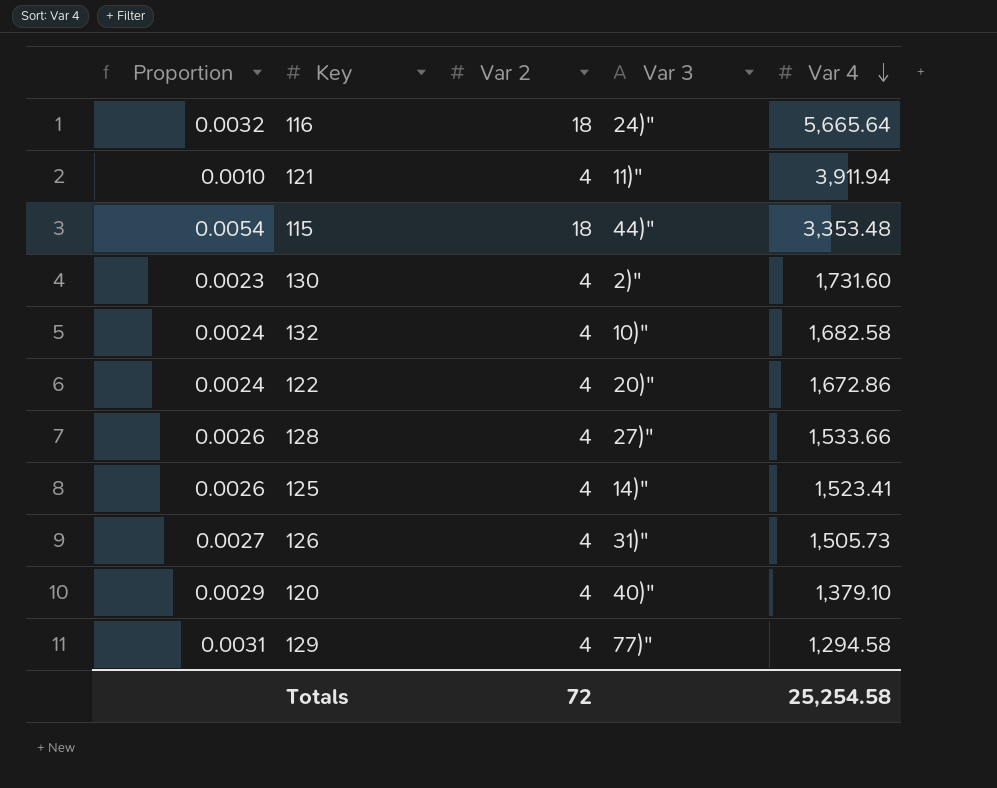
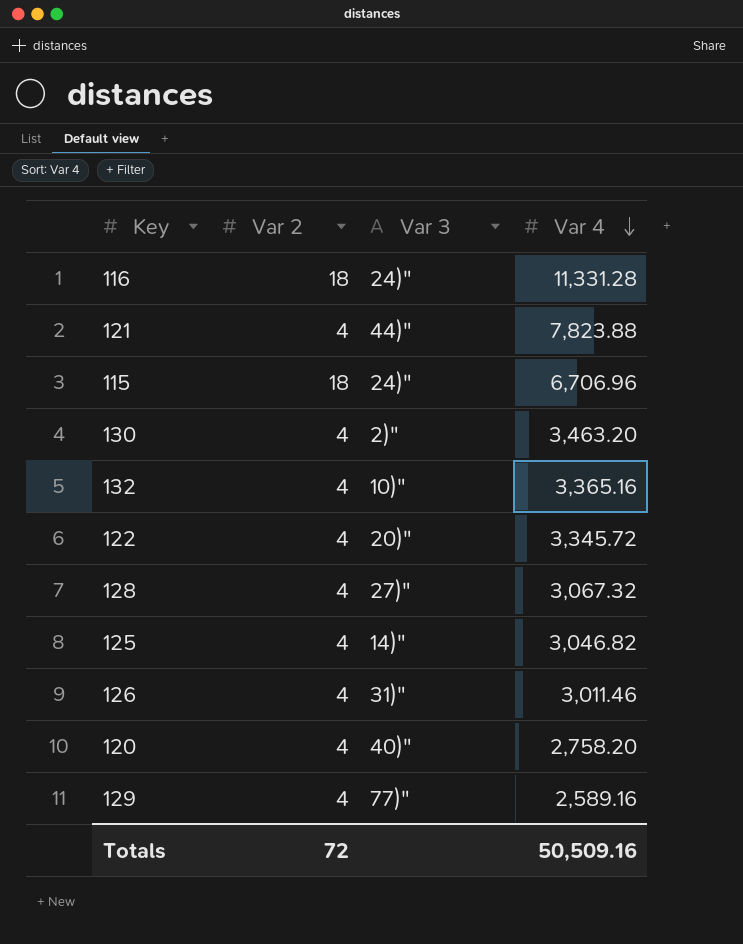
column Proportion | formula: [Var 2] / [Var 4] -> none
116 | Var 4: 5,665.64 -> 11,331.28
121 | Var 3: 11)" -> 44)"
121 | Var 4: 3,911.94 -> 7,823.88
115 | Var 3: 44)" -> 24)"
115 | Var 4: 3,353.48 -> 6,706.96
130 | Var 4: 1,731.60 -> 3,463.20
132 | Var 4: 1,682.58 -> 3,365.16
122 | Var 4: 1,672.86 -> 3,345.72
128 | Var 4: 1,533.66 -> 3,067.32
125 | Var 4: 1,523.41 -> 3,046.82
126 | Var 4: 1,505.73 -> 3,011.46
120 | Var 4: 1,379.10 -> 2,758.20
129 | Var 4: 1,294.58 -> 2,589.16
Totals | Var 4: 25,254.58 -> 50,509.16

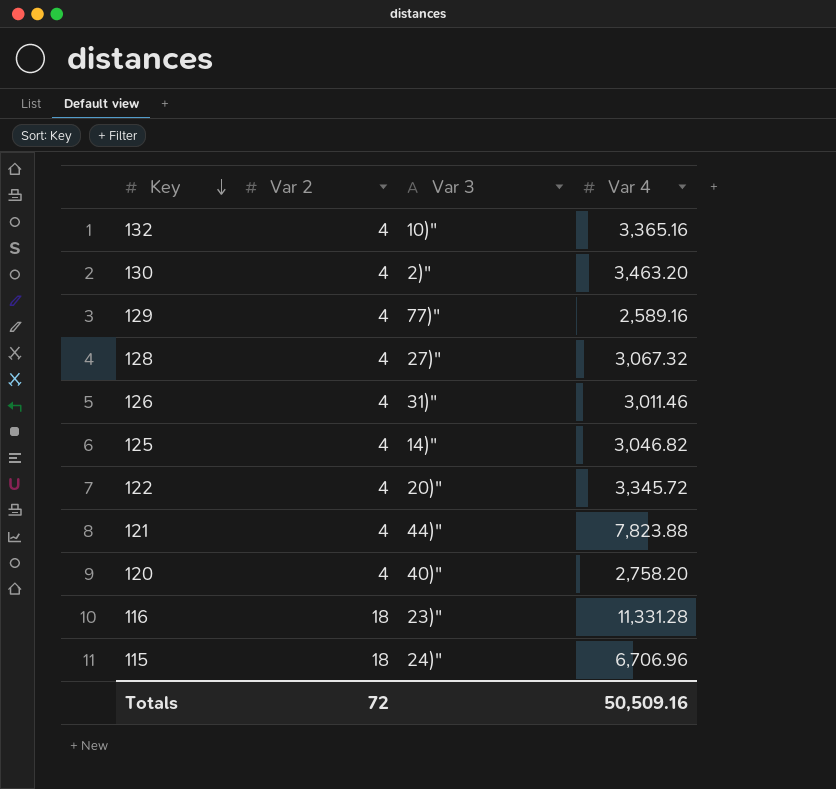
row order: Var 4 descending -> Key descending
116 | Var 3: 24)" -> 23)"

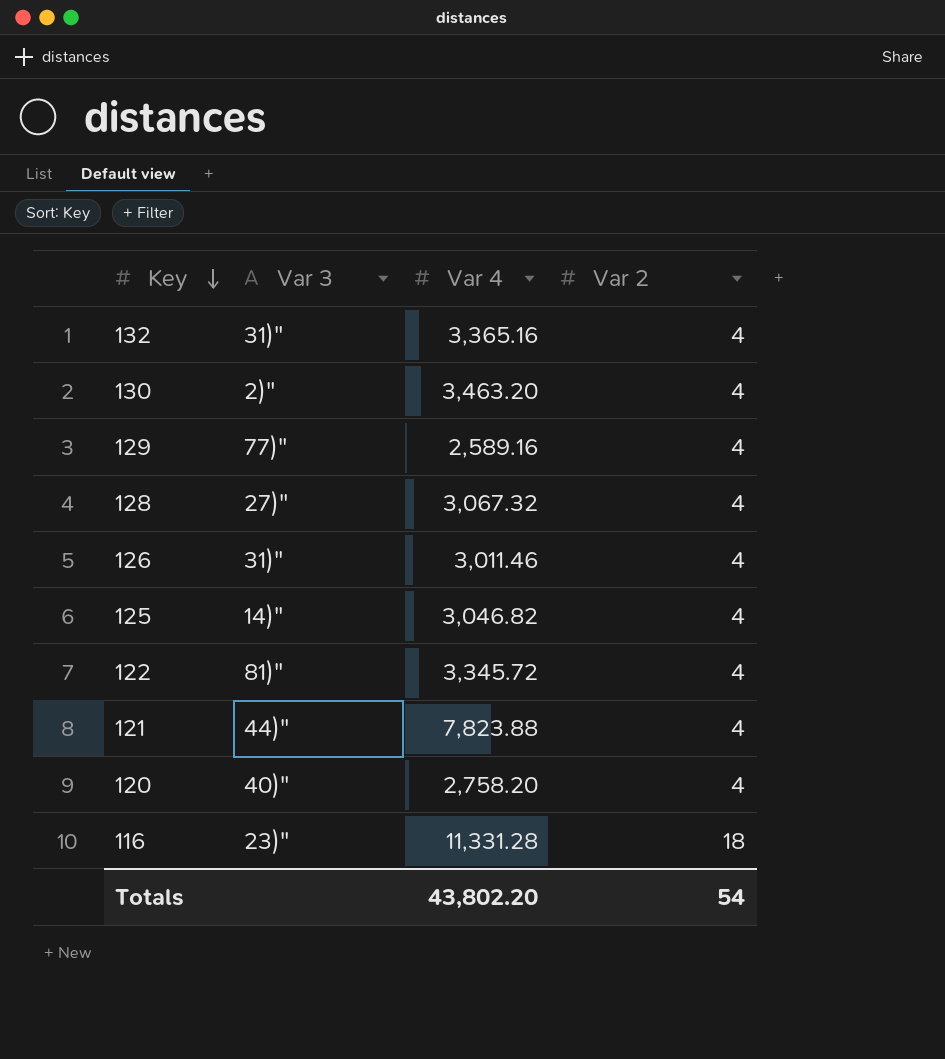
column Var 2 | position: 2 -> 4
row 115: 18 | 24)" | 6,706.96 -> none
132 | Var 3: 10)" -> 31)"
122 | Var 3: 20)" -> 81)"
Totals | Var 4: 50,509.16 -> 43,802.20
Totals | Var 2: 72 -> 54

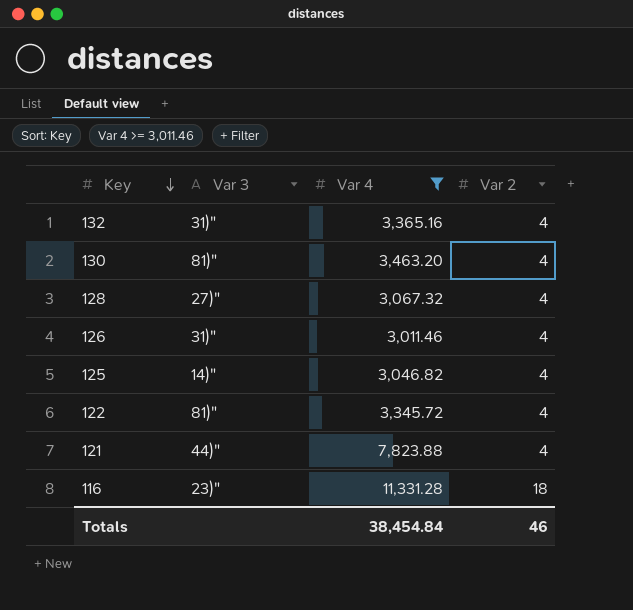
filter: none -> Var 4 >= 3,011.46
130 | Var 3: 2)" -> 81)"
Totals | Var 4: 43,802.20 -> 38,454.84
Totals | Var 2: 54 -> 46

